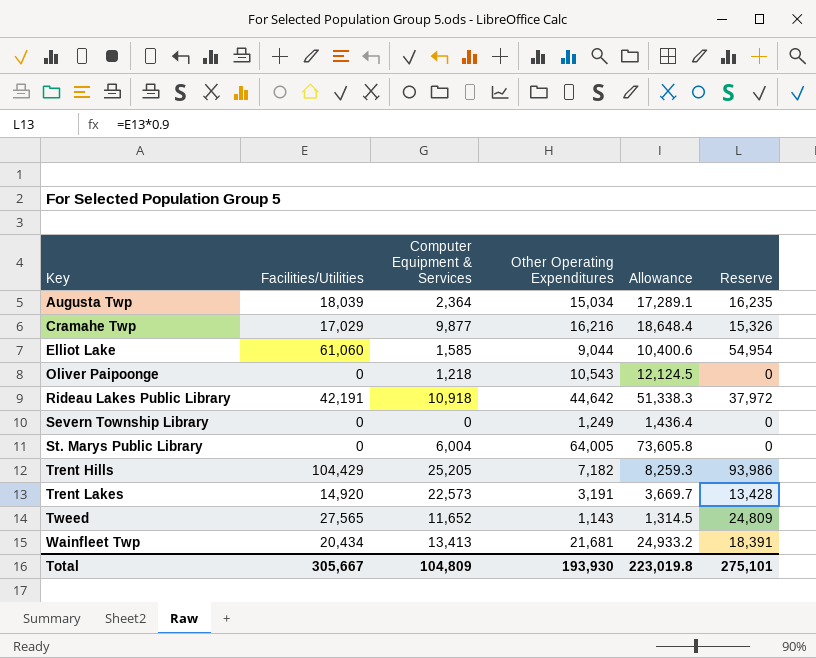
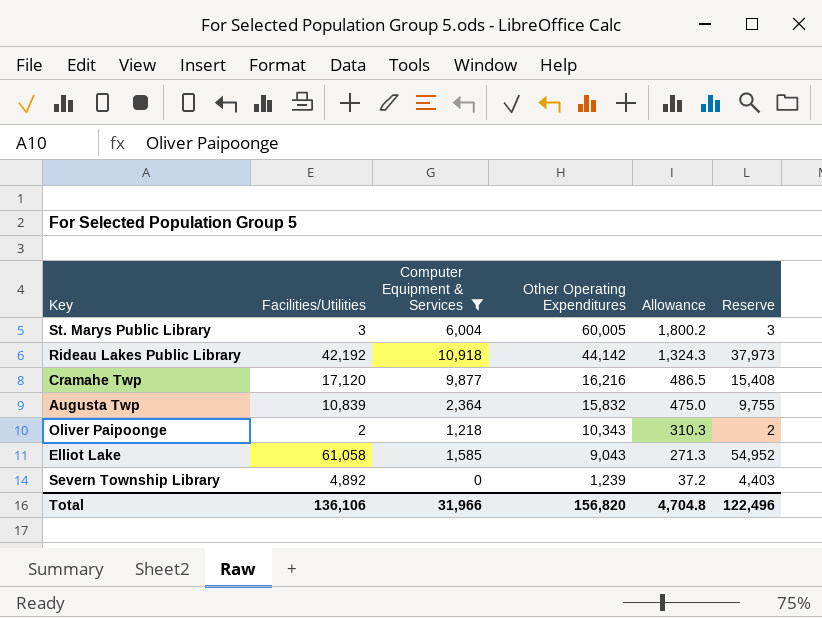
filter: none -> Computer Equipment & Services <= 10,918
row order: Key ascending -> Other Operating Expenditures descending
column Allowance | formula: [Other Operating Expenditures] * 1.15 -> [Other Operating Expenditures] * 0.03
St. Marys Public Library | Facilities/Utilities: 0 -> 3
St. Marys Public Library | Other Operating Expenditures: 64,005 -> 60,005
St. Marys Public Library | Reserve: 0 -> 3
Rideau Lakes Public Library | Facilities/Utilities: 42,191 -> 42,192
Rideau Lakes Public Library | Other Operating Expenditures: 44,642 -> 44,142
Rideau Lakes Public Library | Reserve: 37,972 -> 37,973
Cramahe Twp | Facilities/Utilities: 17,029 -> 17,120
Cramahe Twp | Reserve: 15,326 -> 15,408
Augusta Twp | Facilities/Utilities: 18,039 -> 10,839
Augusta Twp | Other Operating Expenditures: 15,034 -> 15,832
Augusta Twp | Reserve: 16,235 -> 9,755
Oliver Paipoonge | Facilities/Utilities: 0 -> 2
Oliver Paipoonge | Other Operating Expenditures: 10,543 -> 10,343
Oliver Paipoonge | Reserve: 0 -> 2
Elliot Lake | Facilities/Utilities: 61,060 -> 61,058
Elliot Lake | Other Operating Expenditures: 9,044 -> 9,043
Elliot Lake | Reserve: 54,954 -> 54,952
Severn Township Library | Facilities/Utilities: 0 -> 4,892
Severn Township Library | Other Operating Expenditures: 1,249 -> 1,239
Severn Township Library | Reserve: 0 -> 4,403
Total | Facilities/Utilities: 305,667 -> 136,106
Total | Computer Equipment & Services: 104,809 -> 31,966
Total | Other Operating Expenditures: 193,930 -> 156,820
Total | Allowance: 223,019.8 -> 4,704.8
Total | Reserve: 275,101 -> 122,496

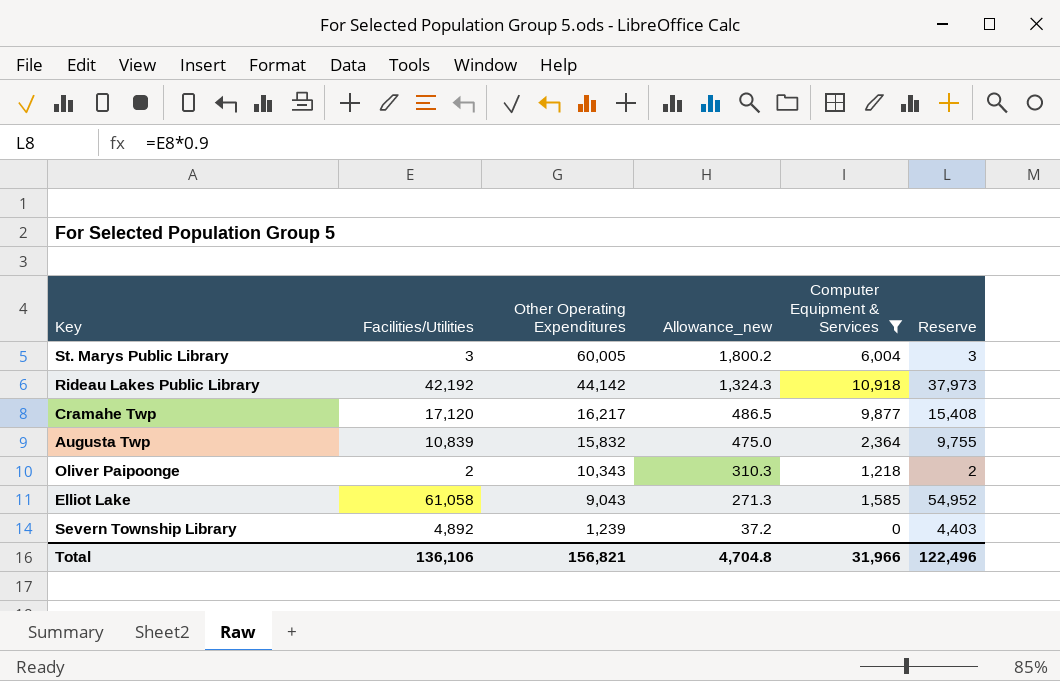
column name: Allowance -> Allowance_new
column Computer Equipment & Services | position: 3 -> 5
Cramahe Twp | Other Operating Expenditures: 16,216 -> 16,217
Total | Other Operating Expenditures: 156,820 -> 156,821

